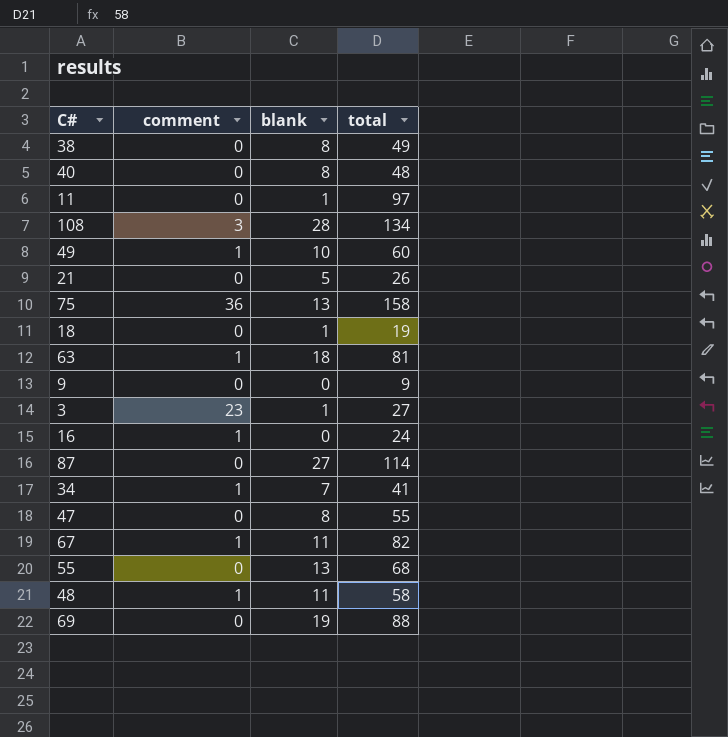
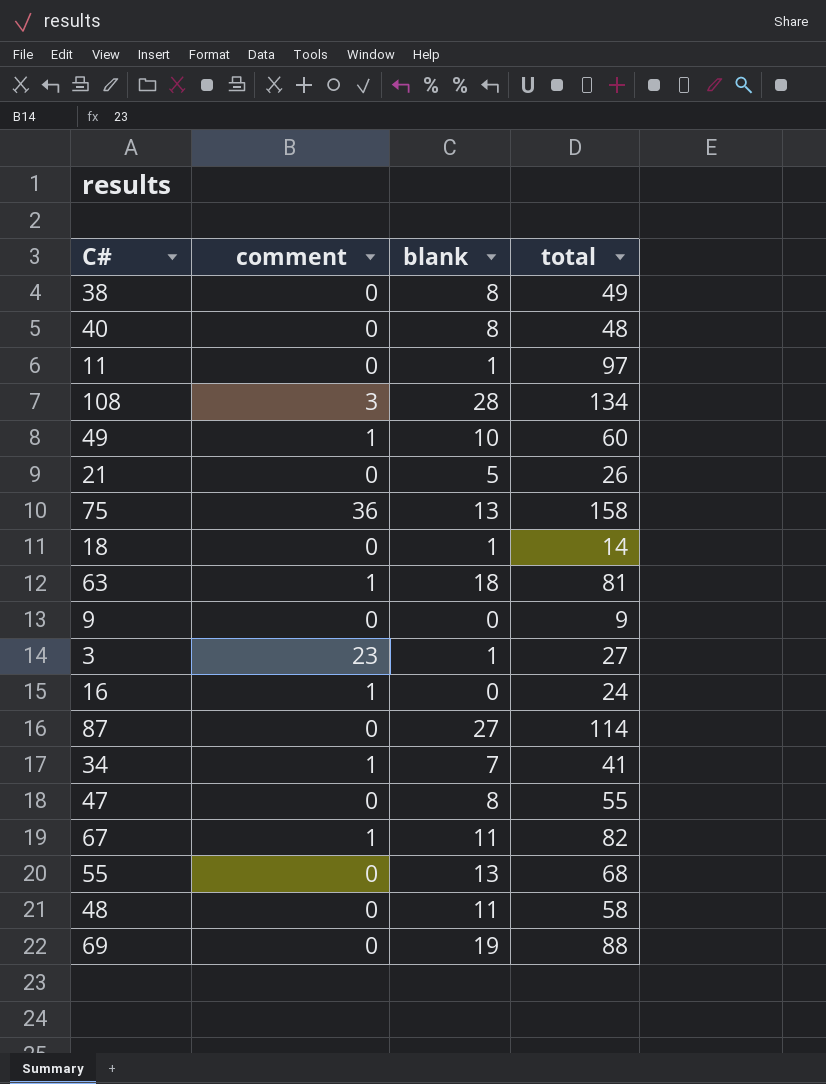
18 | total: 19 -> 14
48 | comment: 1 -> 0

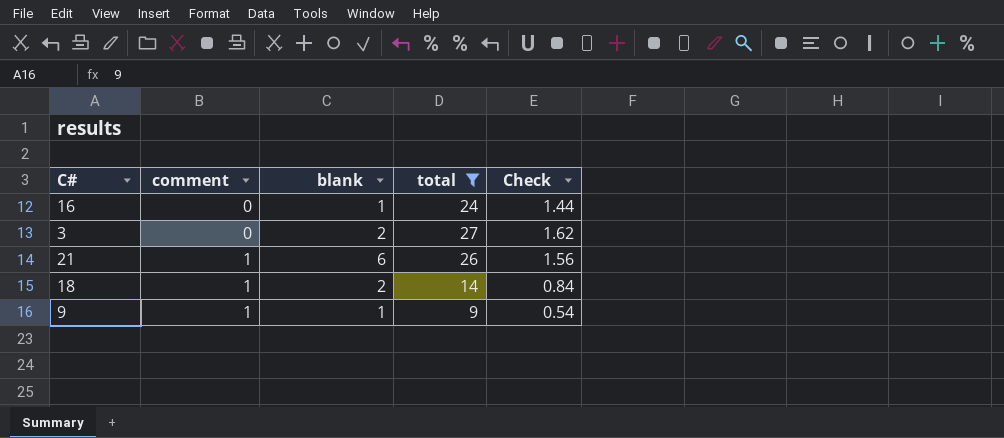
filter: none -> total <= 27
row order: none -> comment ascending
column Check | formula: none -> [total] * 0.06
16 | comment: 1 -> 0
16 | blank: 0 -> 1
3 | comment: 23 -> 0
3 | blank: 1 -> 2
21 | comment: 0 -> 1
21 | blank: 5 -> 6
18 | comment: 0 -> 1
18 | blank: 1 -> 2
9 | comment: 0 -> 1
9 | blank: 0 -> 1

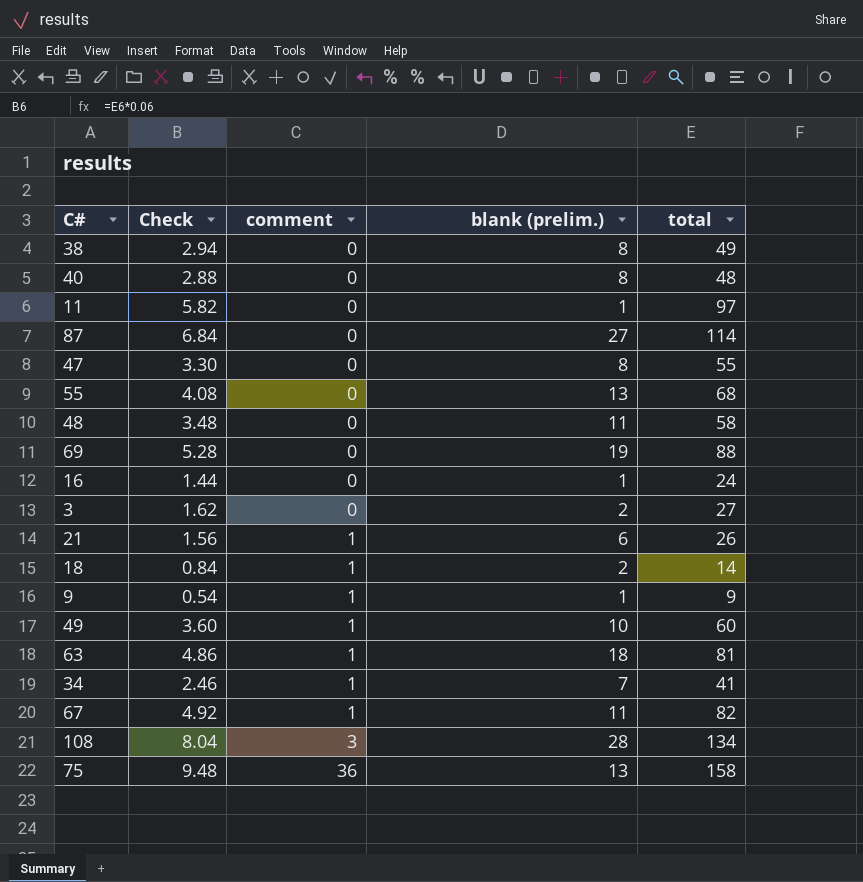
filter: total <= 27 -> none
column Check | position: 5 -> 2
column name: blank -> blank (prelim.)

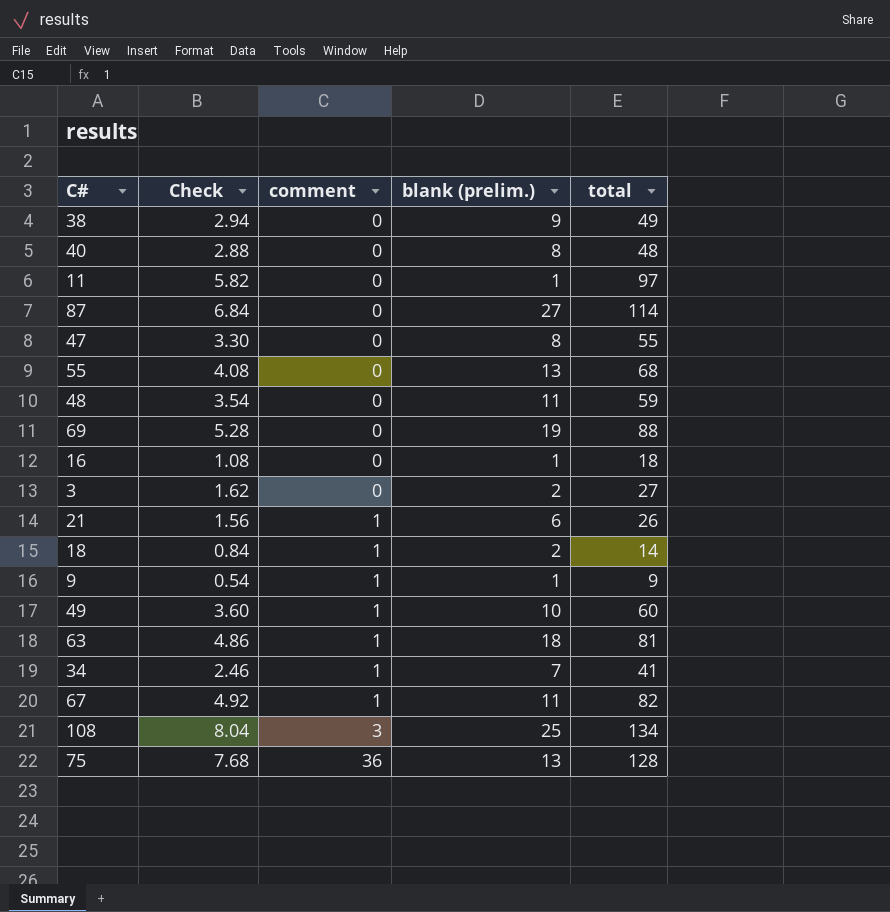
38 | blank (prelim.): 8 -> 9
48 | Check: 3.48 -> 3.54
48 | total: 58 -> 59
16 | Check: 1.44 -> 1.08
16 | total: 24 -> 18
108 | blank (prelim.): 28 -> 25
75 | Check: 9.48 -> 7.68
75 | total: 158 -> 128

